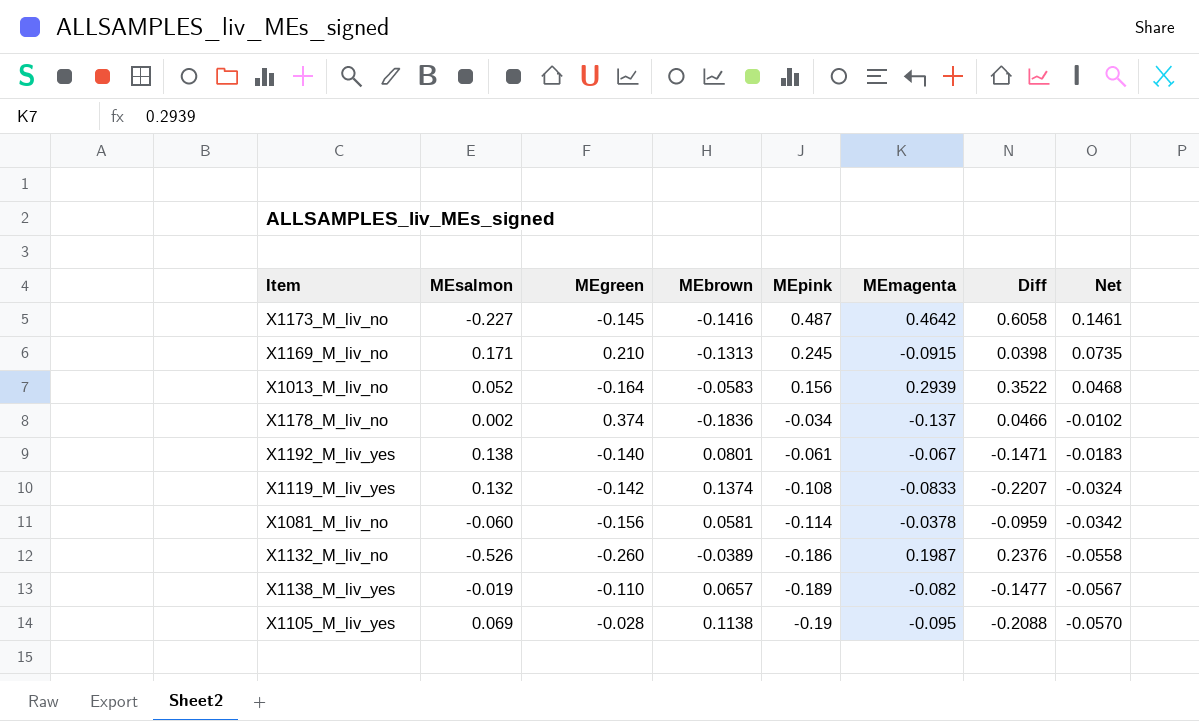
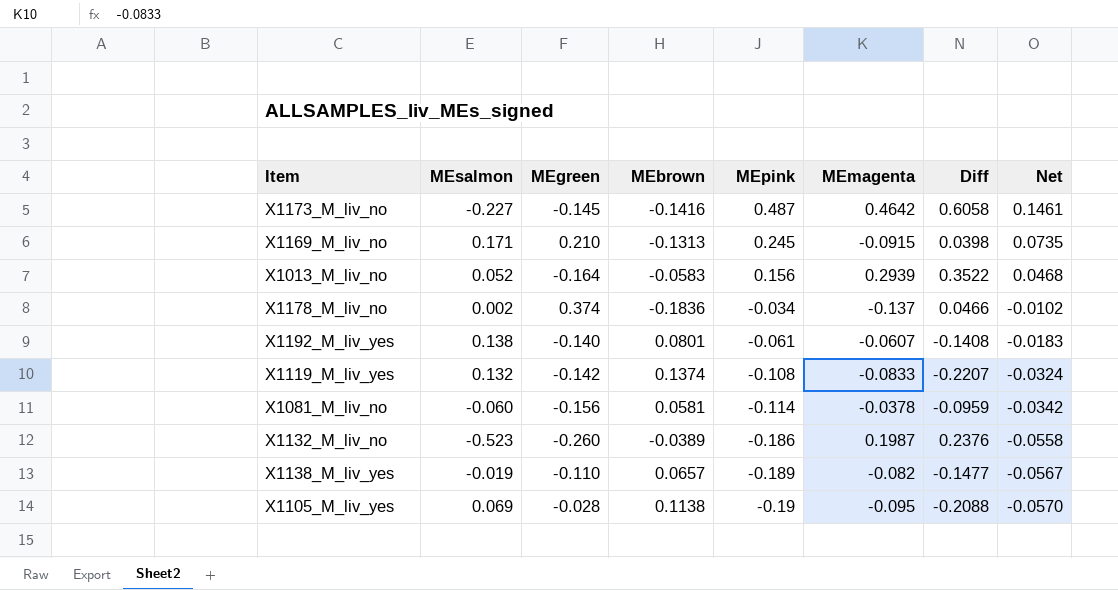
X1192_M_liv_yes | MEmagenta: -0.067 -> -0.0607
X1192_M_liv_yes | Diff: -0.1471 -> -0.1408
X1132_M_liv_no | MEsalmon: -0.526 -> -0.523

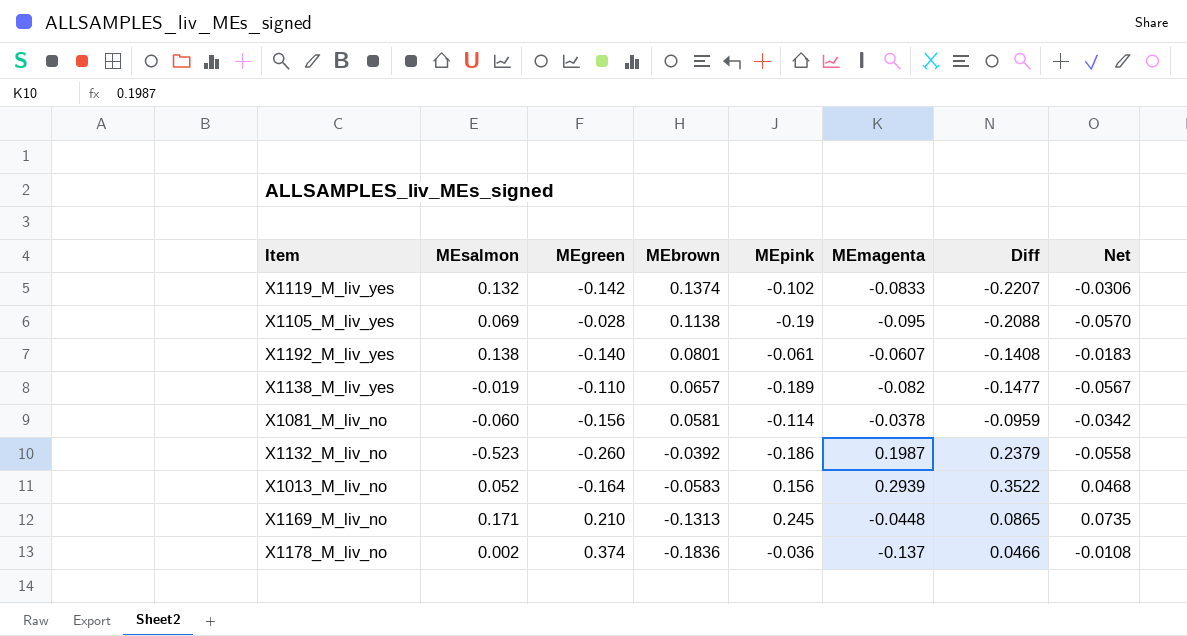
row order: MEpink descending -> MEbrown descending
row X1173_M_liv_no: -0.227 | -0.145 | -0.1416 | 0.487 | 0.4642 | 0.6058 | 0.1461 -> none
X1119_M_liv_yes | MEpink: -0.108 -> -0.102
X1119_M_liv_yes | Net: -0.0324 -> -0.0306
X1132_M_liv_no | MEbrown: -0.0389 -> -0.0392
X1132_M_liv_no | Diff: 0.2376 -> 0.2379
X1169_M_liv_no | MEmagenta: -0.0915 -> -0.0448
X1169_M_liv_no | Diff: 0.0398 -> 0.0865
X1178_M_liv_no | MEpink: -0.034 -> -0.036
X1178_M_liv_no | Net: -0.0102 -> -0.0108

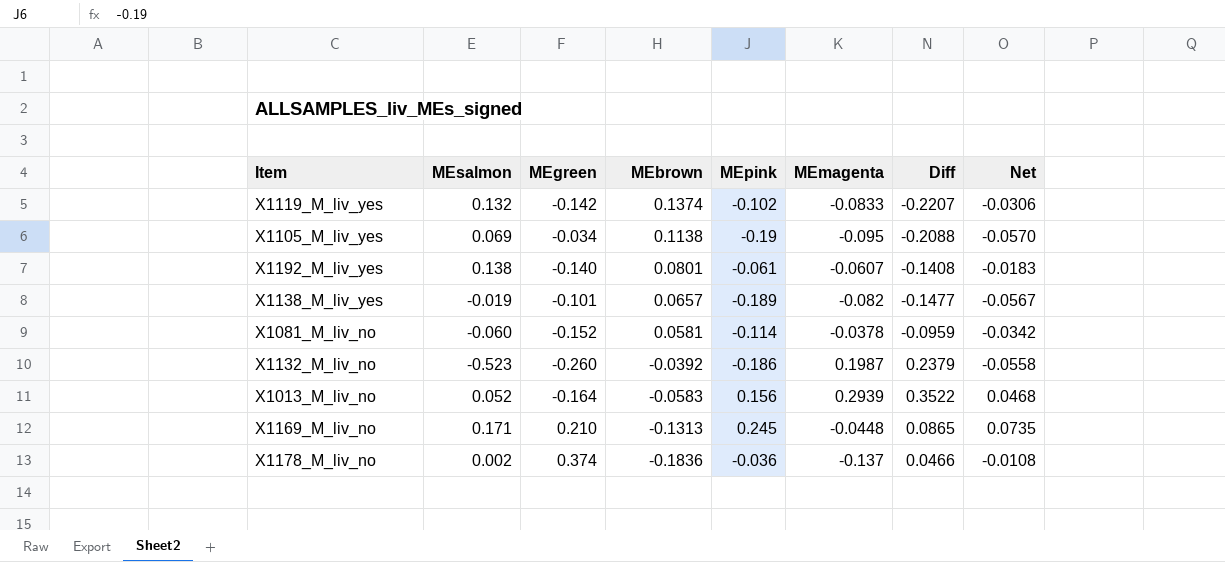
X1105_M_liv_yes | MEgreen: -0.028 -> -0.034
X1138_M_liv_yes | MEgreen: -0.110 -> -0.101
X1081_M_liv_no | MEgreen: -0.156 -> -0.152

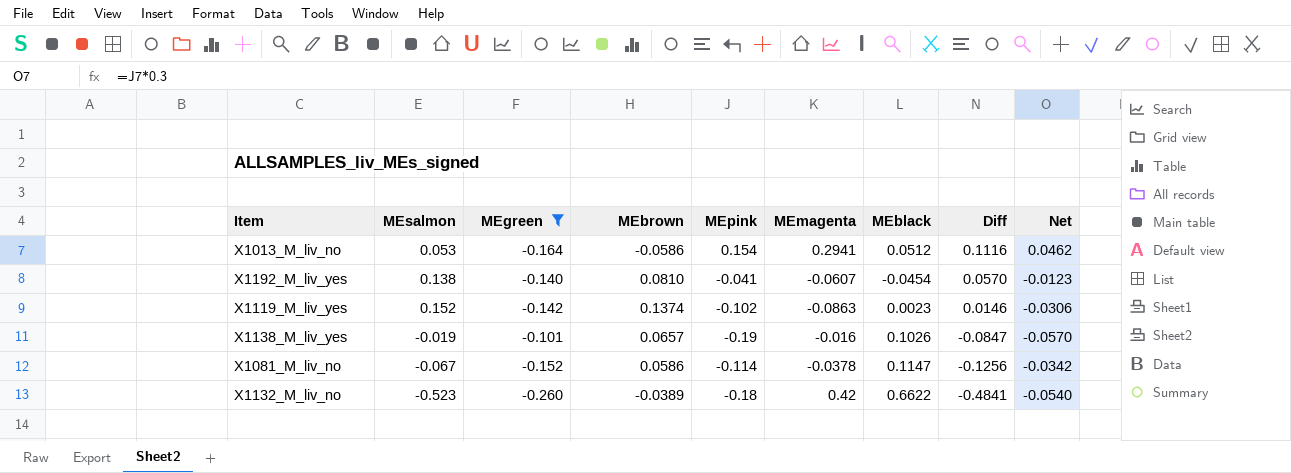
filter: none -> MEgreen <= -0.101
row order: MEbrown descending -> Diff descending
column MEblack | position: none -> 7
column Diff | formula: [MEmagenta] - [MEbrown] -> [MEsalmon] - [MEbrown]
X1013_M_liv_no | MEsalmon: 0.052 -> 0.053
X1013_M_liv_no | MEbrown: -0.0583 -> -0.0586
X1013_M_liv_no | MEpink: 0.156 -> 0.154
X1013_M_liv_no | MEmagenta: 0.2939 -> 0.2941
X1013_M_liv_no | Net: 0.0468 -> 0.0462
X1192_M_liv_yes | MEbrown: 0.0801 -> 0.0810
X1192_M_liv_yes | MEpink: -0.061 -> -0.041
X1192_M_liv_yes | Net: -0.0183 -> -0.0123
X1119_M_liv_yes | MEsalmon: 0.132 -> 0.152
X1119_M_liv_yes | MEmagenta: -0.0833 -> -0.0863
X1138_M_liv_yes | MEpink: -0.189 -> -0.19
X1138_M_liv_yes | MEmagenta: -0.082 -> -0.016
X1138_M_liv_yes | Net: -0.0567 -> -0.0570
X1081_M_liv_no | MEsalmon: -0.060 -> -0.067
X1081_M_liv_no | MEbrown: 0.0581 -> 0.0586
X1132_M_liv_no | MEbrown: -0.0392 -> -0.0389
X1132_M_liv_no | MEpink: -0.186 -> -0.18
X1132_M_liv_no | MEmagenta: 0.1987 -> 0.42
X1132_M_liv_no | Net: -0.0558 -> -0.0540

